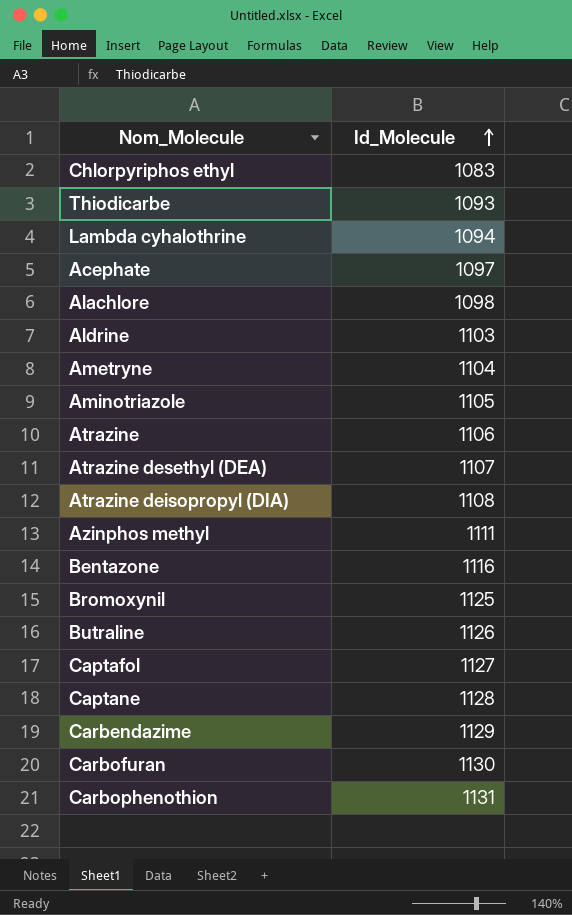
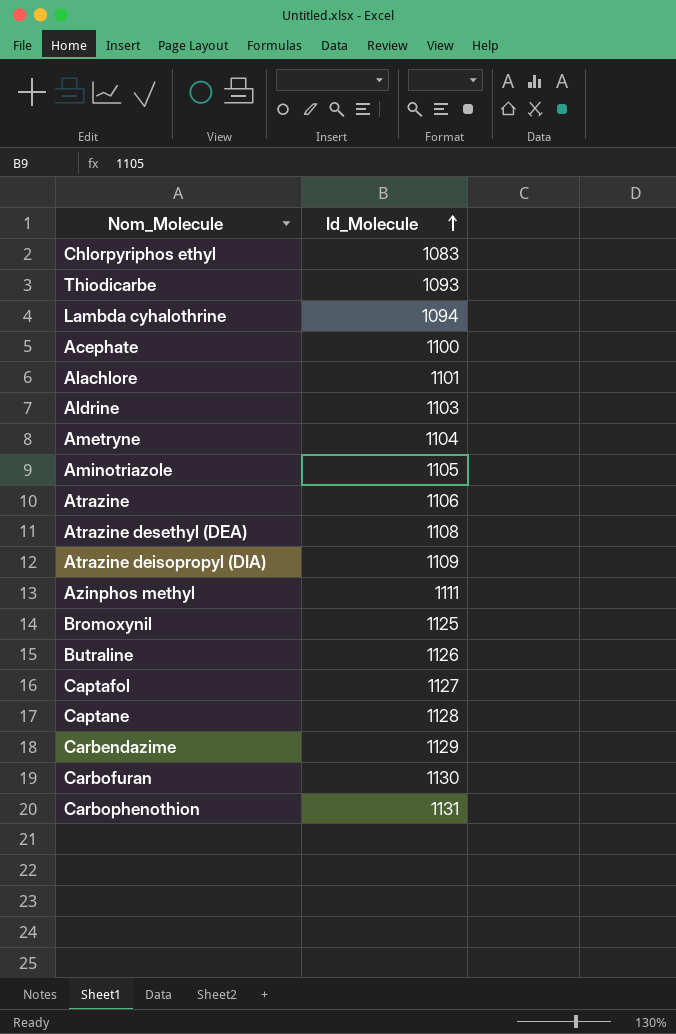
row Bentazone: 1116 -> none
Acephate | Id_Molecule: 1097 -> 1100
Alachlore | Id_Molecule: 1098 -> 1101
Atrazine desethyl (DEA) | Id_Molecule: 1107 -> 1108
Atrazine deisopropyl (DIA) | Id_Molecule: 1108 -> 1109

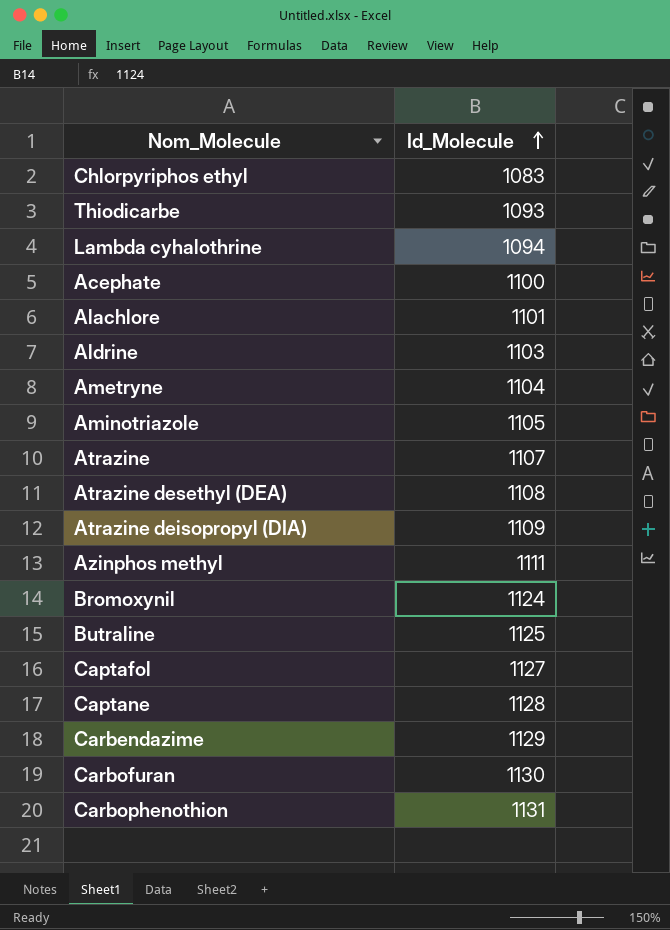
Atrazine | Id_Molecule: 1106 -> 1107
Bromoxynil | Id_Molecule: 1125 -> 1124
Butraline | Id_Molecule: 1126 -> 1125

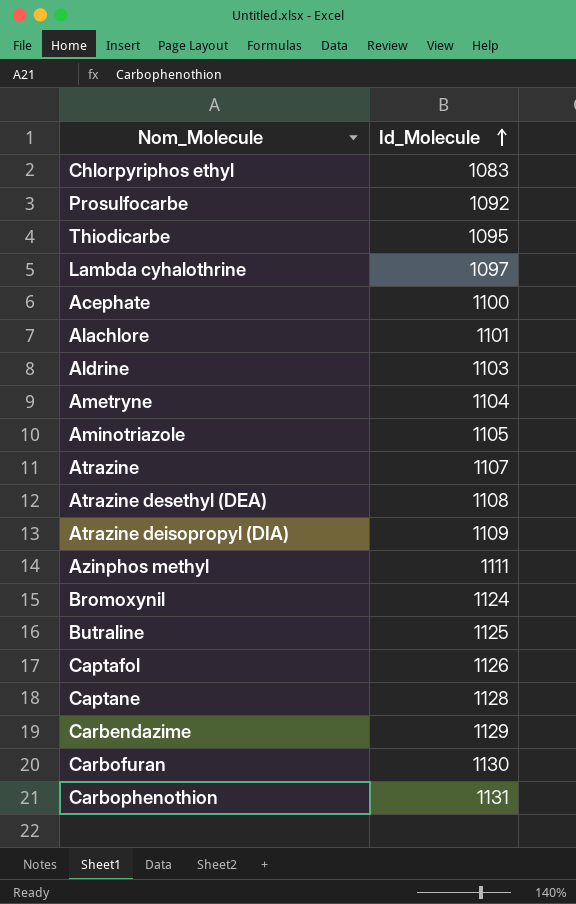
row Prosulfocarbe: none -> 1092
Thiodicarbe | Id_Molecule: 1093 -> 1095
Lambda cyhalothrine | Id_Molecule: 1094 -> 1097
Captafol | Id_Molecule: 1127 -> 1126

